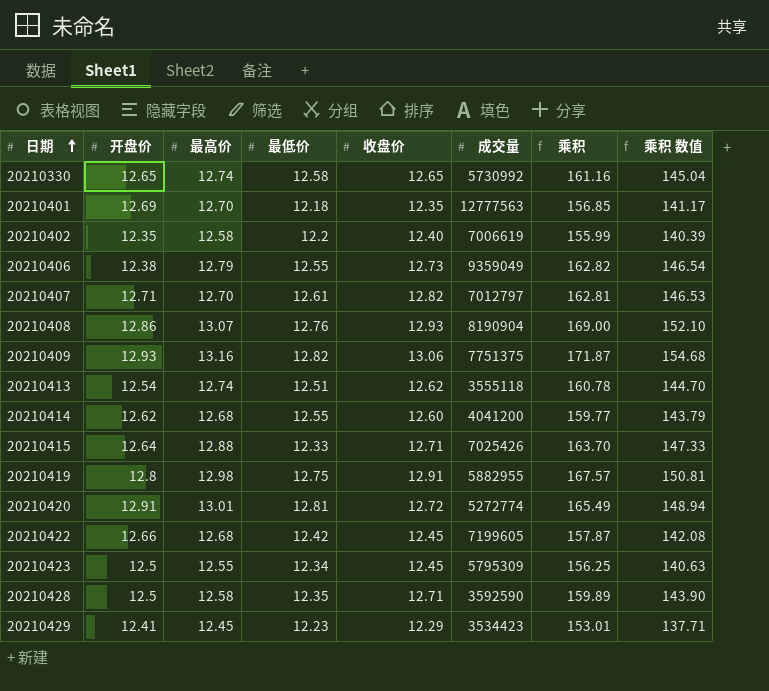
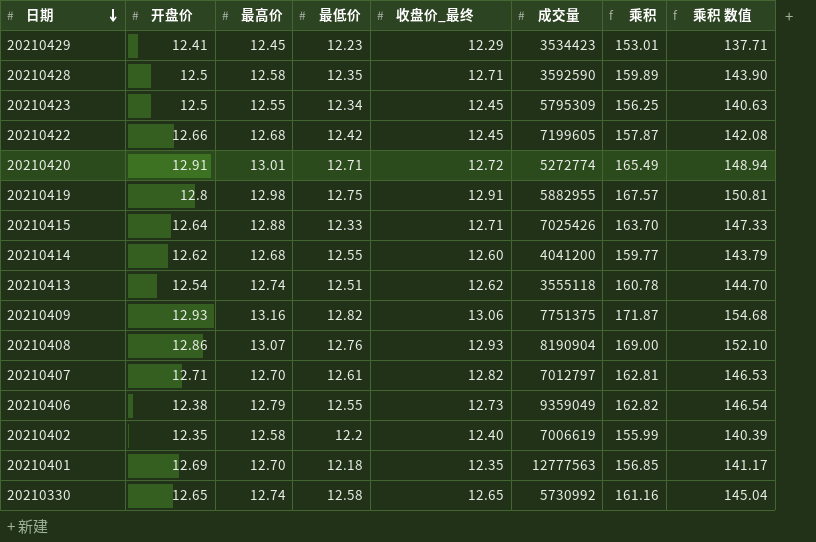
row order: 日期 ascending -> 日期 descending
column name: 收盘价 -> 收盘价_最终
20210420 | 最低价: 12.81 -> 12.71

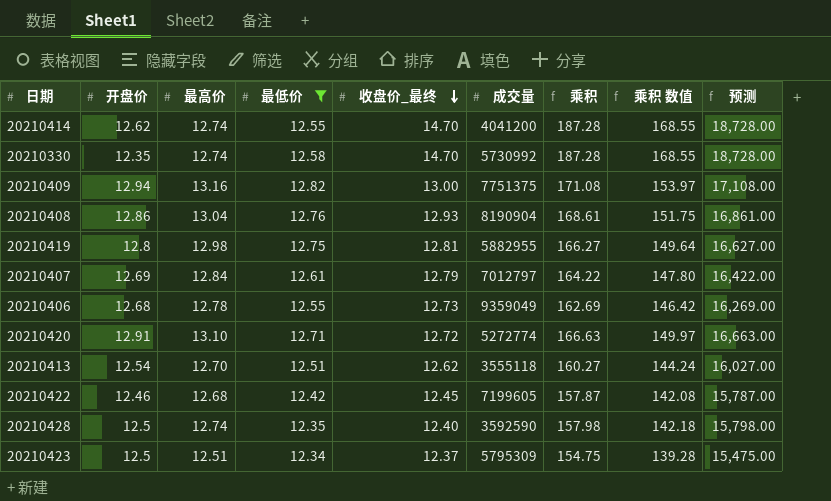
filter: none -> 最低价 >= 12.34
row order: 日期 descending -> 收盘价_最终 descending
column 预测 | formula: none -> [乘积] * 100
20210414 | 最高价: 12.68 -> 12.74
20210414 | 收盘价_最终: 12.60 -> 14.70
20210414 | 乘积: 159.77 -> 187.28
20210414 | 乘积 数值: 143.79 -> 168.55
20210330 | 开盘价: 12.65 -> 12.35
20210330 | 收盘价_最终: 12.65 -> 14.70
20210330 | 乘积: 161.16 -> 187.28
20210330 | 乘积 数值: 145.04 -> 168.55
20210409 | 开盘价: 12.93 -> 12.94
20210409 | 收盘价_最终: 13.06 -> 13.00
20210409 | 乘积: 171.87 -> 171.08
20210409 | 乘积 数值: 154.68 -> 153.97
20210408 | 最高价: 13.07 -> 13.04
20210408 | 乘积: 169.00 -> 168.61
20210408 | 乘积 数值: 152.10 -> 151.75
20210419 | 收盘价_最终: 12.91 -> 12.81
20210419 | 乘积: 167.57 -> 166.27
20210419 | 乘积 数值: 150.81 -> 149.64
20210407 | 开盘价: 12.71 -> 12.69
20210407 | 最高价: 12.70 -> 12.84
20210407 | 收盘价_最终: 12.82 -> 12.79
20210407 | 乘积: 162.81 -> 164.22
20210407 | 乘积 数值: 146.53 -> 147.80
20210406 | 开盘价: 12.38 -> 12.68
20210406 | 最高价: 12.79 -> 12.78
20210406 | 乘积: 162.82 -> 162.69
20210406 | 乘积 数值: 146.54 -> 146.42
20210420 | 最高价: 13.01 -> 13.10
20210420 | 乘积: 165.49 -> 166.63
20210420 | 乘积 数值: 148.94 -> 149.97
20210413 | 最高价: 12.74 -> 12.70
20210413 | 乘积: 160.78 -> 160.27
20210413 | 乘积 数值: 144.70 -> 144.24
20210422 | 开盘价: 12.66 -> 12.46
20210428 | 最高价: 12.58 -> 12.74
20210428 | 收盘价_最终: 12.71 -> 12.40
20210428 | 乘积: 159.89 -> 157.98
20210428 | 乘积 数值: 143.90 -> 142.18
20210423 | 最高价: 12.55 -> 12.51
20210423 | 收盘价_最终: 12.45 -> 12.37
20210423 | 乘积: 156.25 -> 154.75
20210423 | 乘积 数值: 140.63 -> 139.28

